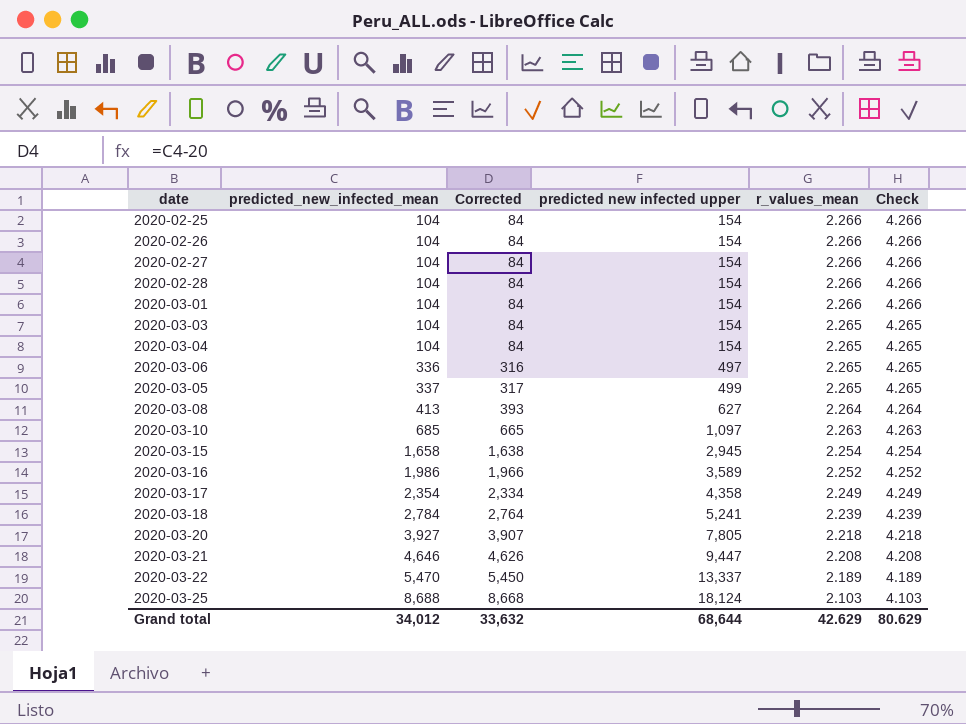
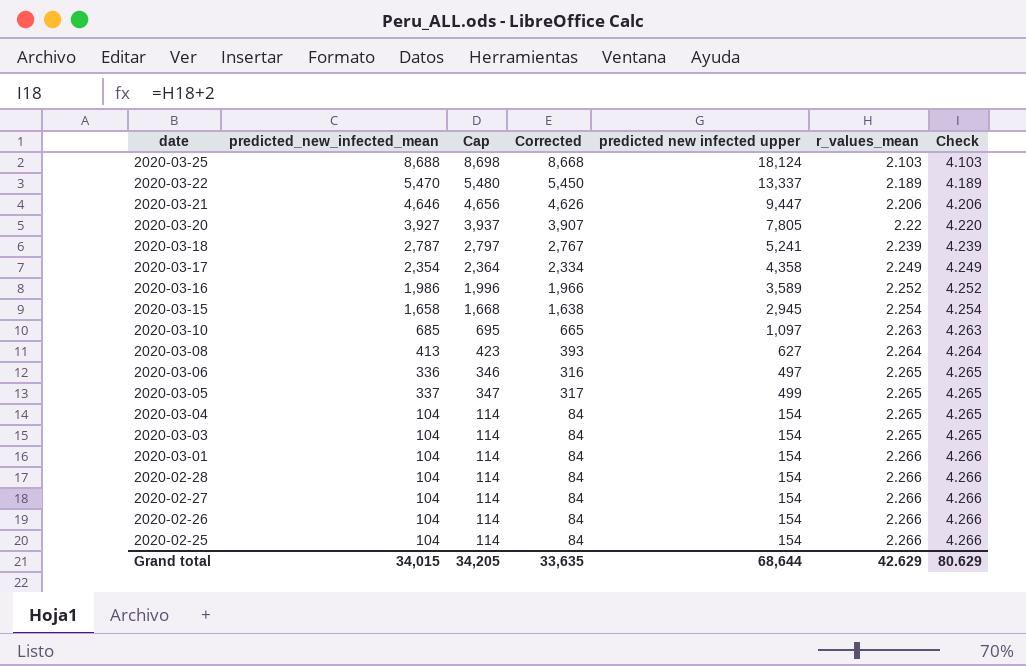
row order: predicted_new_infected_mean ascending -> date descending
column Cap | formula: none -> [predicted_new_infected_mean] + 10
2020-03-21 | r_values_mean: 2.208 -> 2.206
2020-03-21 | Check: 4.208 -> 4.206
2020-03-20 | r_values_mean: 2.218 -> 2.22
2020-03-20 | Check: 4.218 -> 4.220
2020-03-18 | predicted_new_infected_mean: 2,784 -> 2,787
2020-03-18 | Corrected: 2,764 -> 2,767
Grand total | predicted_new_infected_mean: 34,012 -> 34,015
Grand total | Corrected: 33,632 -> 33,635

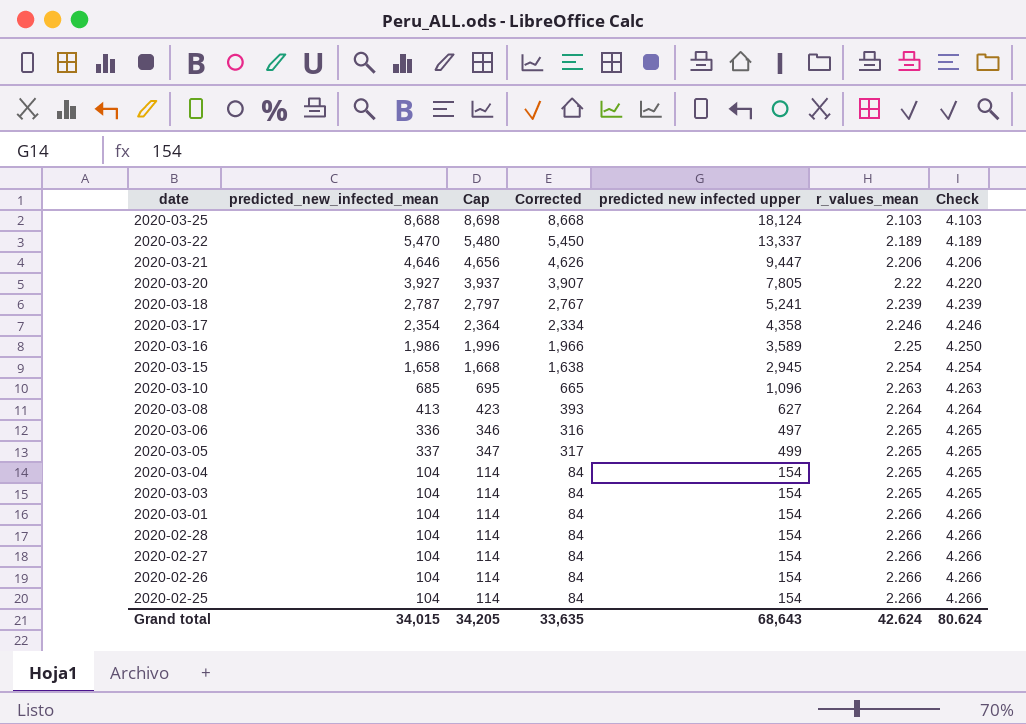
2020-03-17 | r_values_mean: 2.249 -> 2.246
2020-03-17 | Check: 4.249 -> 4.246
2020-03-16 | r_values_mean: 2.252 -> 2.25
2020-03-16 | Check: 4.252 -> 4.250
2020-03-10 | predicted new infected upper: 1,097 -> 1,096
Grand total | predicted new infected upper: 68,644 -> 68,643
Grand total | r_values_mean: 42.629 -> 42.624
Grand total | Check: 80.629 -> 80.624

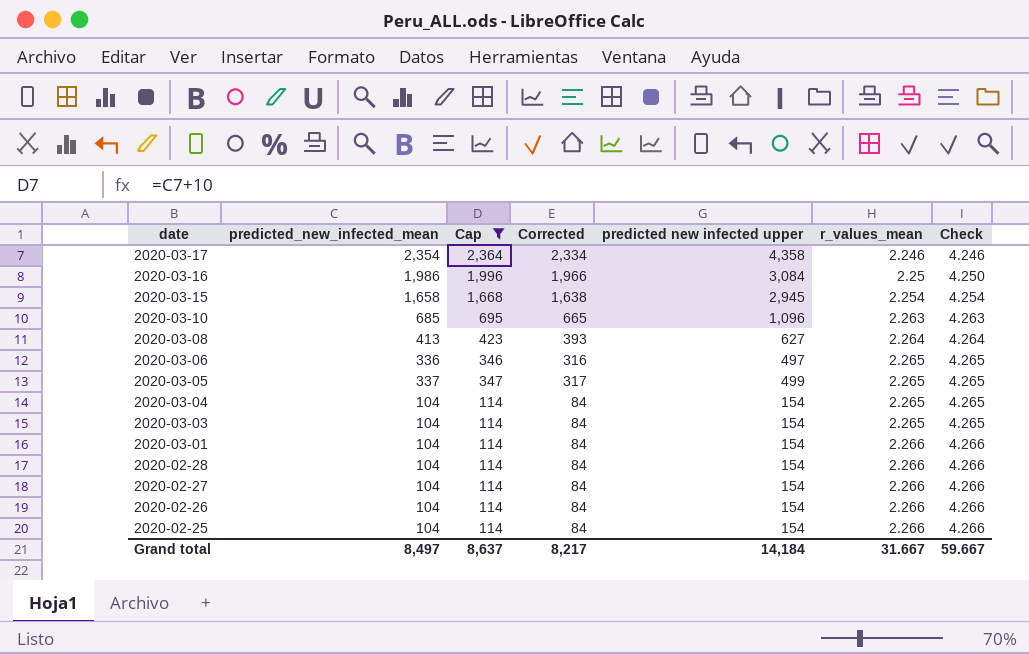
filter: none -> Cap <= 2,364
2020-03-16 | predicted new infected upper: 3,589 -> 3,084
Grand total | predicted_new_infected_mean: 34,015 -> 8,497
Grand total | Cap: 34,205 -> 8,637
Grand total | Corrected: 33,635 -> 8,217
Grand total | predicted new infected upper: 68,643 -> 14,184
Grand total | r_values_mean: 42.624 -> 31.667
Grand total | Check: 80.624 -> 59.667

